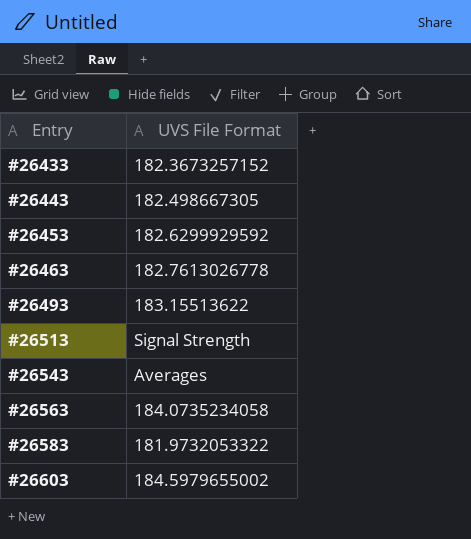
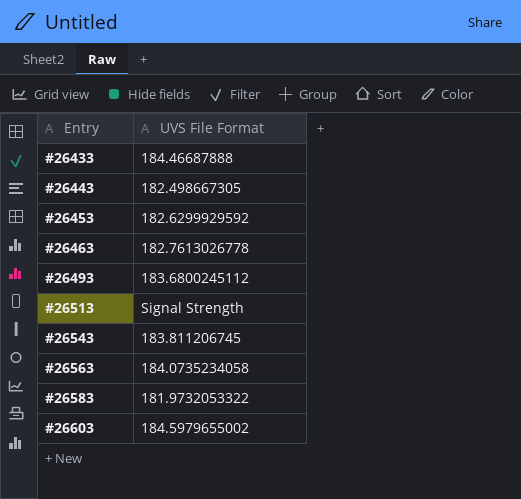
#26433 | UVS File Format: 182.3673257152 -> 184.46687888
#26493 | UVS File Format: 183.15513622 -> 183.6800245112
#26543 | UVS File Format: Averages -> 183.811206745

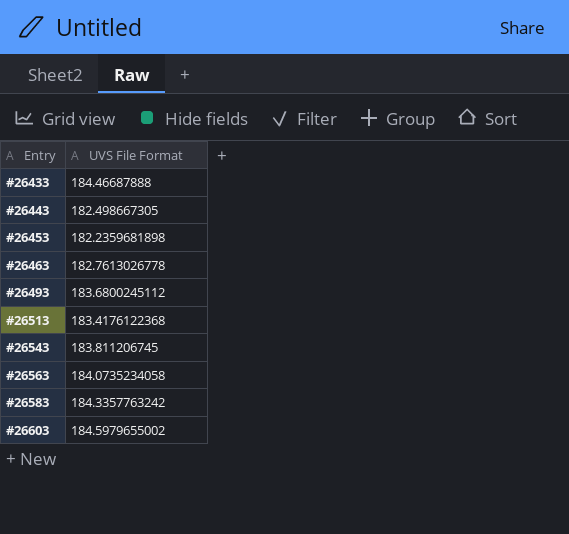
#26453 | UVS File Format: 182.6299929592 -> 182.2359681898
#26513 | UVS File Format: Signal Strength -> 183.4176122368
#26583 | UVS File Format: 181.9732053322 -> 184.3357763242

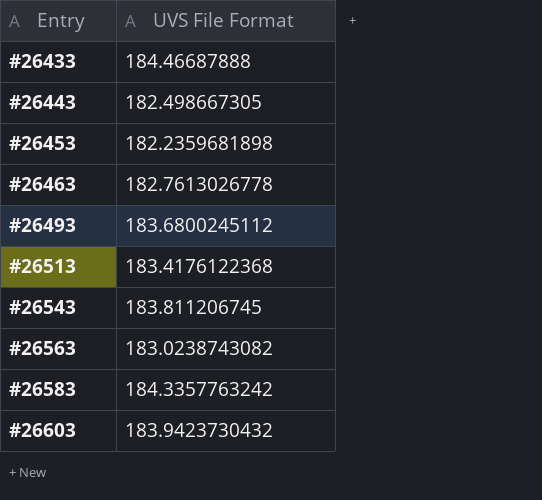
#26563 | UVS File Format: 184.0735234058 -> 183.0238743082
#26603 | UVS File Format: 184.5979655002 -> 183.9423730432

